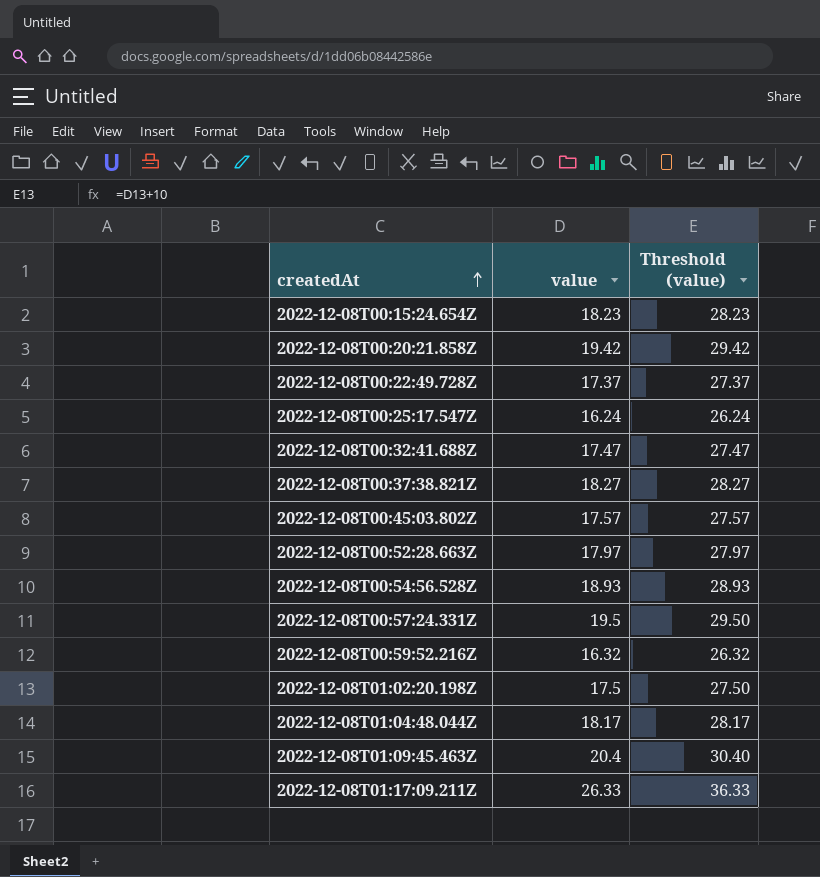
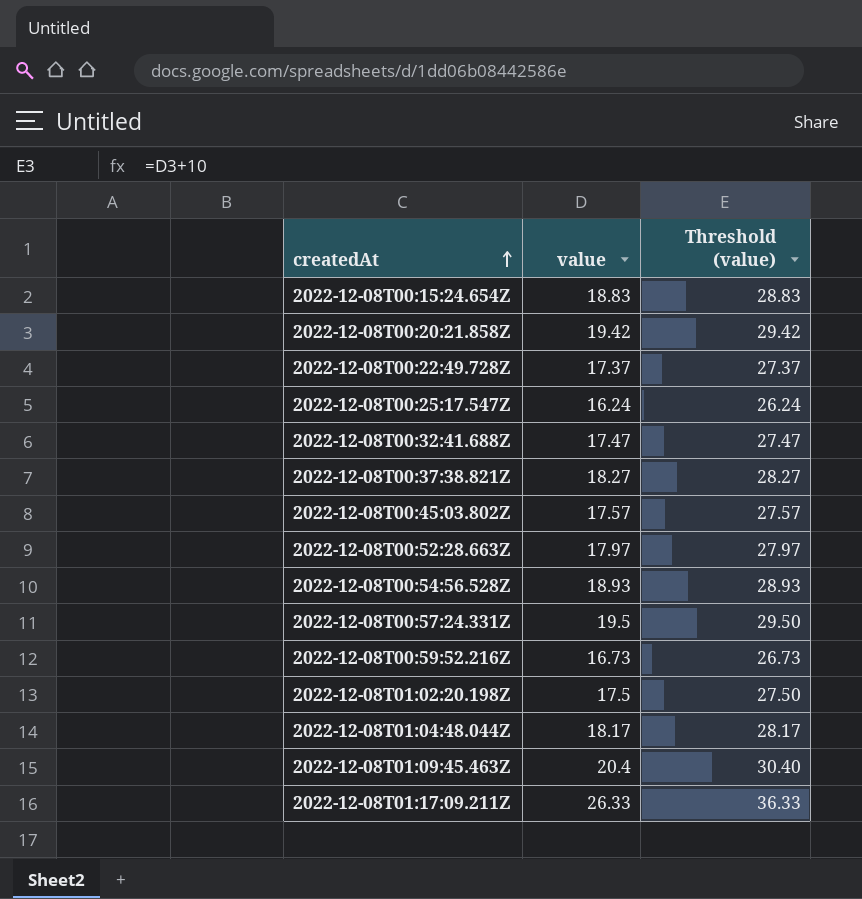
2022-12-08T00:15:24.654Z | value: 18.23 -> 18.83
2022-12-08T00:15:24.654Z | Threshold (value): 28.23 -> 28.83
2022-12-08T00:59:52.216Z | value: 16.32 -> 16.73
2022-12-08T00:59:52.216Z | Threshold (value): 26.32 -> 26.73

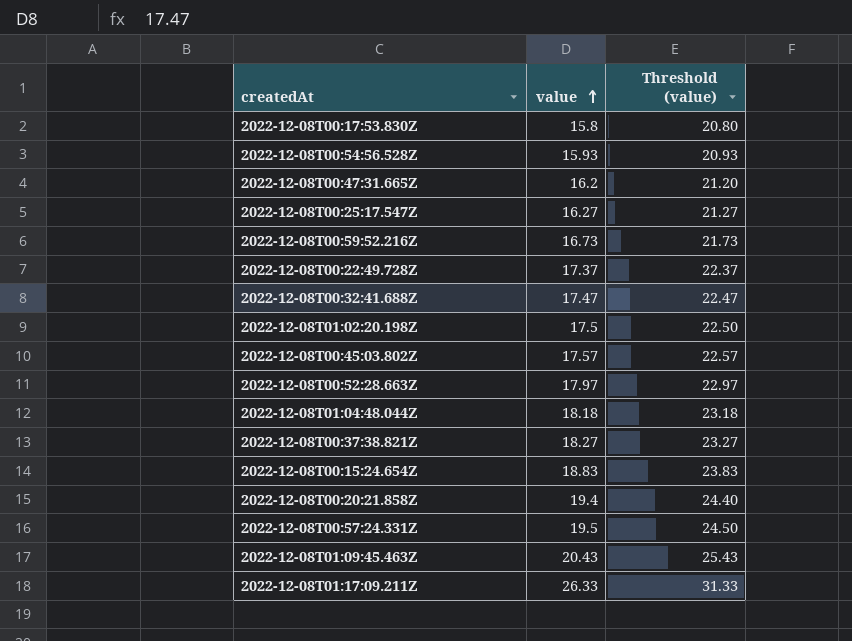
row order: createdAt ascending -> value ascending
column Threshold (value) | formula: [value] + 10 -> [value] + 5
row 2022-12-08T00:17:53.830Z: none -> 15.8 | 20.80
2022-12-08T00:54:56.528Z | value: 18.93 -> 15.93
row 2022-12-08T00:47:31.665Z: none -> 16.2 | 21.20
2022-12-08T00:25:17.547Z | value: 16.24 -> 16.27
2022-12-08T01:04:48.044Z | value: 18.17 -> 18.18
2022-12-08T00:20:21.858Z | value: 19.42 -> 19.4
2022-12-08T01:09:45.463Z | value: 20.4 -> 20.43

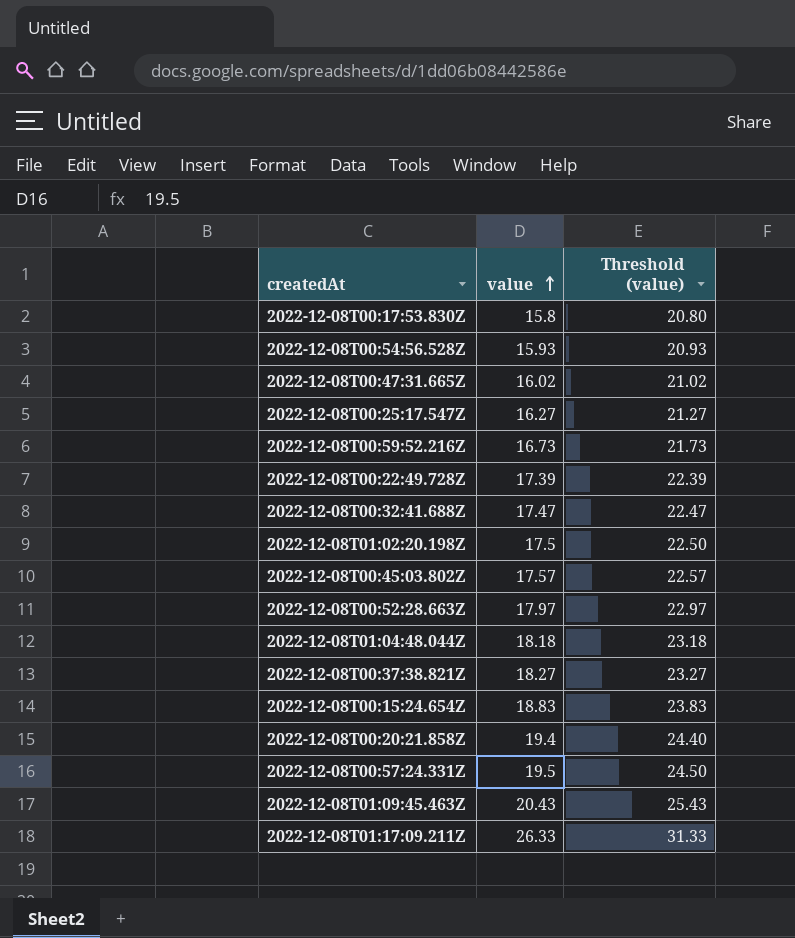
2022-12-08T00:47:31.665Z | value: 16.2 -> 16.02
2022-12-08T00:47:31.665Z | Threshold (value): 21.20 -> 21.02
2022-12-08T00:22:49.728Z | value: 17.37 -> 17.39
2022-12-08T00:22:49.728Z | Threshold (value): 22.37 -> 22.39

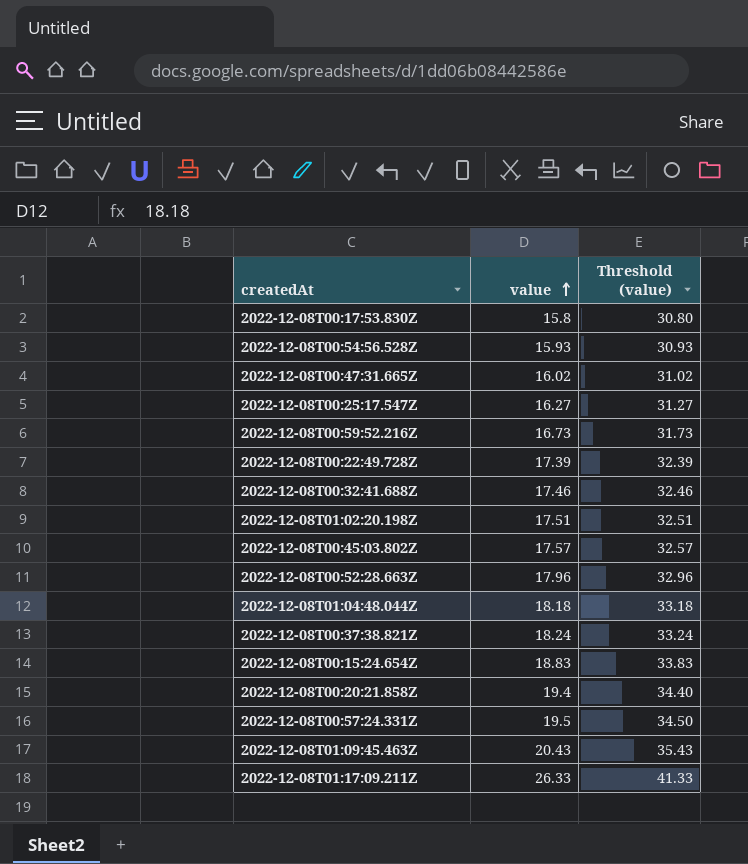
column Threshold (value) | formula: [value] + 5 -> [value] + 15
2022-12-08T00:32:41.688Z | value: 17.47 -> 17.46
2022-12-08T01:02:20.198Z | value: 17.5 -> 17.51
2022-12-08T00:52:28.663Z | value: 17.97 -> 17.96
2022-12-08T00:37:38.821Z | value: 18.27 -> 18.24

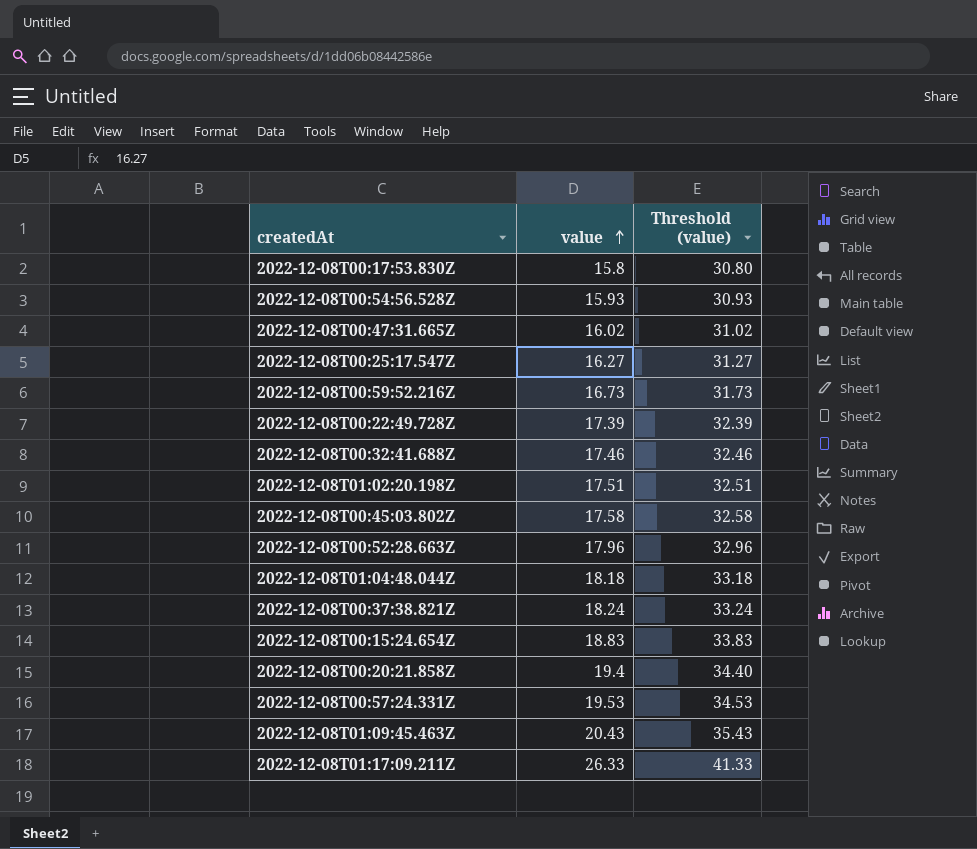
2022-12-08T00:45:03.802Z | value: 17.57 -> 17.58
2022-12-08T00:45:03.802Z | Threshold (value): 32.57 -> 32.58
2022-12-08T00:57:24.331Z | value: 19.5 -> 19.53
2022-12-08T00:57:24.331Z | Threshold (value): 34.50 -> 34.53

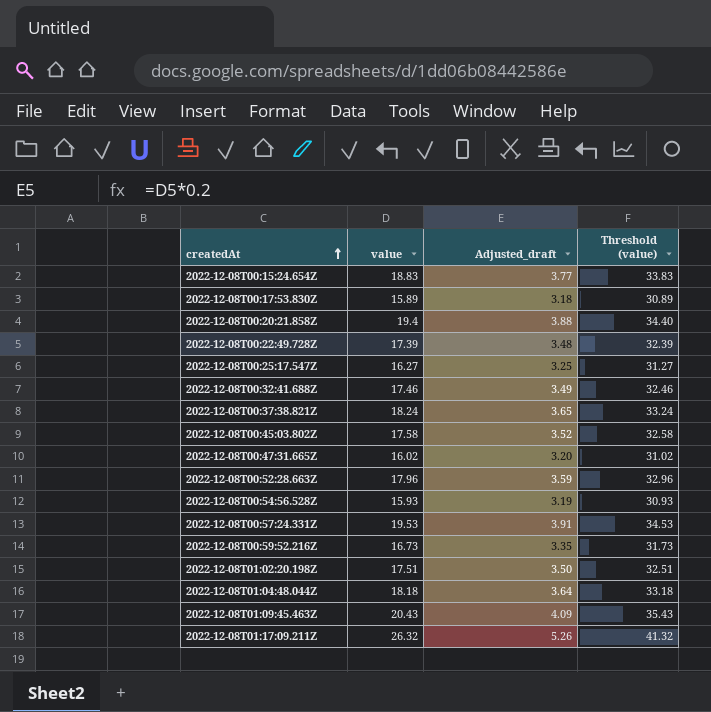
row order: value ascending -> createdAt ascending
column Adjusted_draft | formula: none -> [value] * 0.2
2022-12-08T00:17:53.830Z | value: 15.8 -> 15.89
2022-12-08T00:17:53.830Z | Threshold (value): 30.80 -> 30.89
2022-12-08T01:17:09.211Z | value: 26.33 -> 26.32
2022-12-08T01:17:09.211Z | Threshold (value): 41.33 -> 41.32

